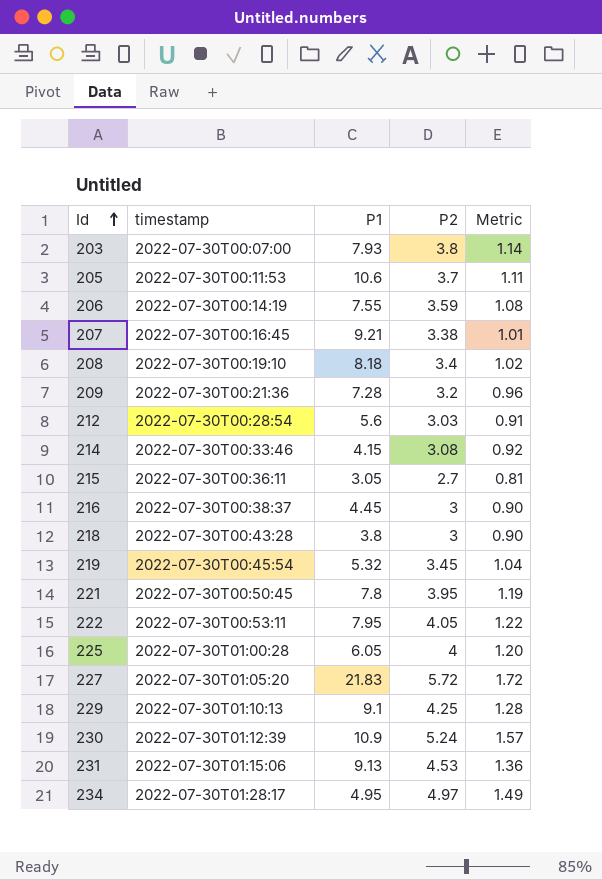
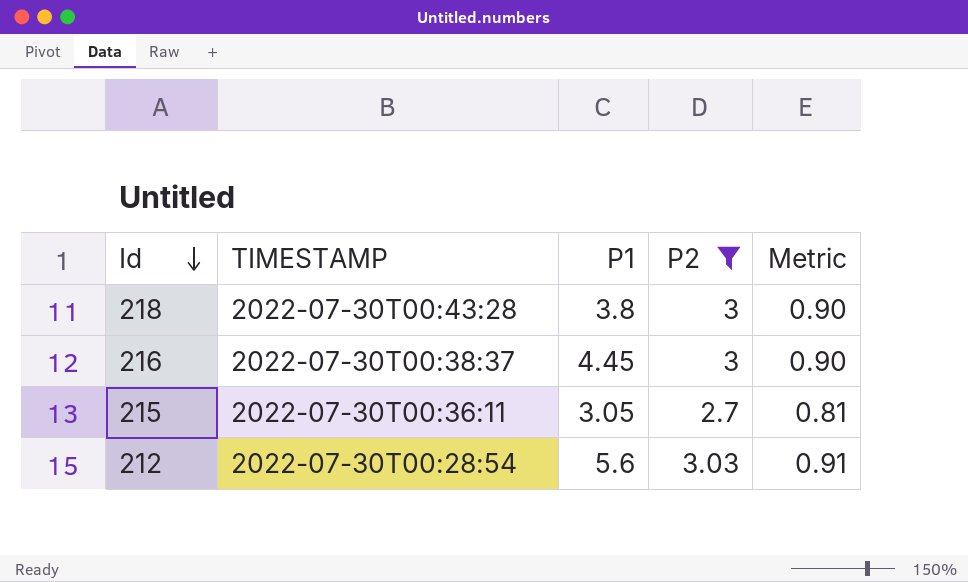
filter: none -> P2 <= 3.03
row order: Id ascending -> Id descending
column name: timestamp -> TIMESTAMP

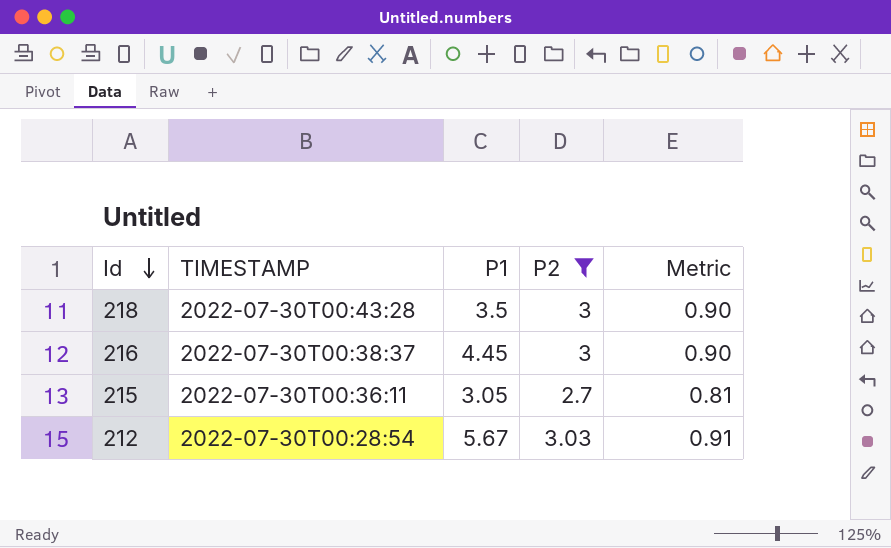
218 | P1: 3.8 -> 3.5
212 | P1: 5.6 -> 5.67

